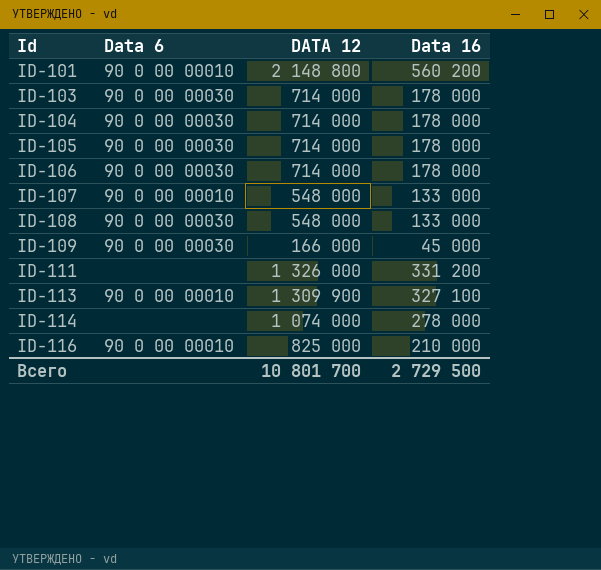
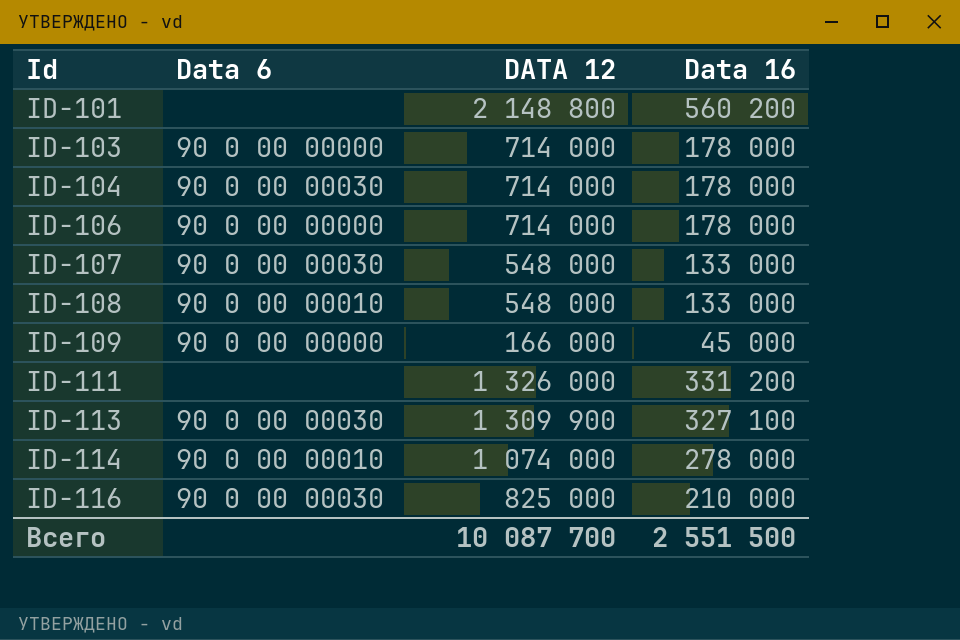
row ID-105: 90 0 00 00030 | 714 000 | 178 000 -> none
ID-101 | Data 6: 90 0 00 00010 -> none
ID-103 | Data 6: 90 0 00 00030 -> 90 0 00 00000
ID-106 | Data 6: 90 0 00 00030 -> 90 0 00 00000
ID-107 | Data 6: 90 0 00 00010 -> 90 0 00 00030
ID-108 | Data 6: 90 0 00 00030 -> 90 0 00 00010
ID-109 | Data 6: 90 0 00 00030 -> 90 0 00 00000
ID-113 | Data 6: 90 0 00 00010 -> 90 0 00 00030
ID-114 | Data 6: none -> 90 0 00 00010
ID-116 | Data 6: 90 0 00 00010 -> 90 0 00 00030
Всего | DATA 12: 10 801 700 -> 10 087 700
Всего | Data 16: 2 729 500 -> 2 551 500

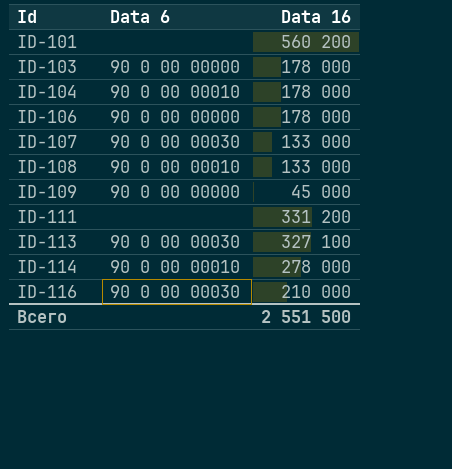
column DATA 12 | position: 3 -> none
ID-104 | Data 6: 90 0 00 00030 -> 90 0 00 00010

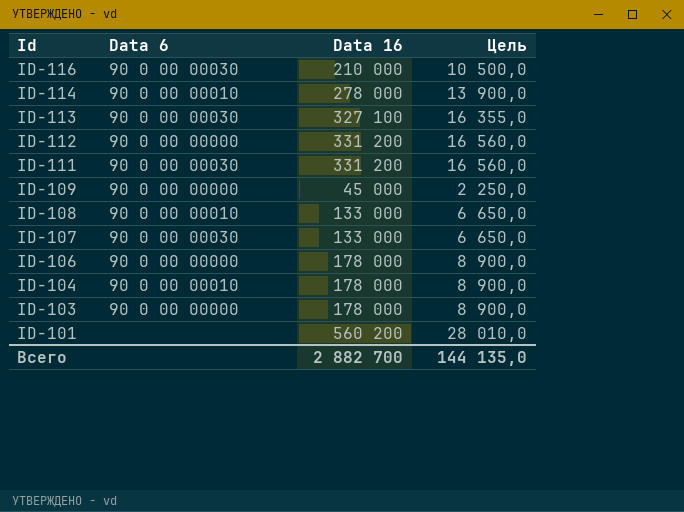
row order: Id ascending -> Id descending
column Цель | formula: none -> [Data 16] * 0,05
row ID-112: none -> 90 0 00 00000 | 331 200 | 16 560,0
ID-111 | Data 6: none -> 90 0 00 00030
Всего | Data 16: 2 551 500 -> 2 882 700

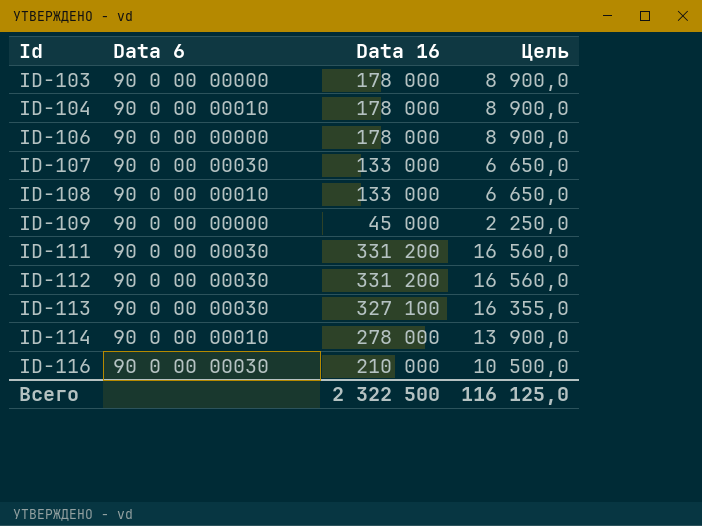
row order: Id descending -> Id ascending
row ID-101: none | 560 200 | 28 010,0 -> none
ID-112 | Data 6: 90 0 00 00000 -> 90 0 00 00030
Всего | Data 16: 2 882 700 -> 2 322 500
Всего | Цель: 144 135,0 -> 116 125,0

